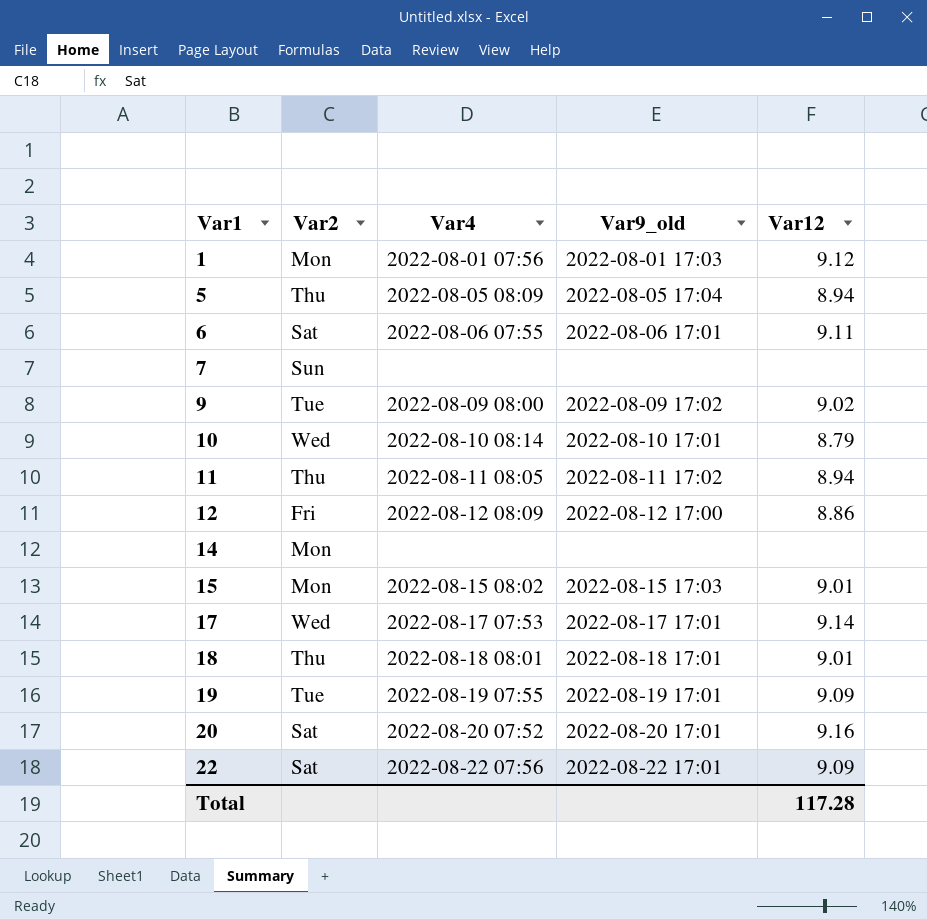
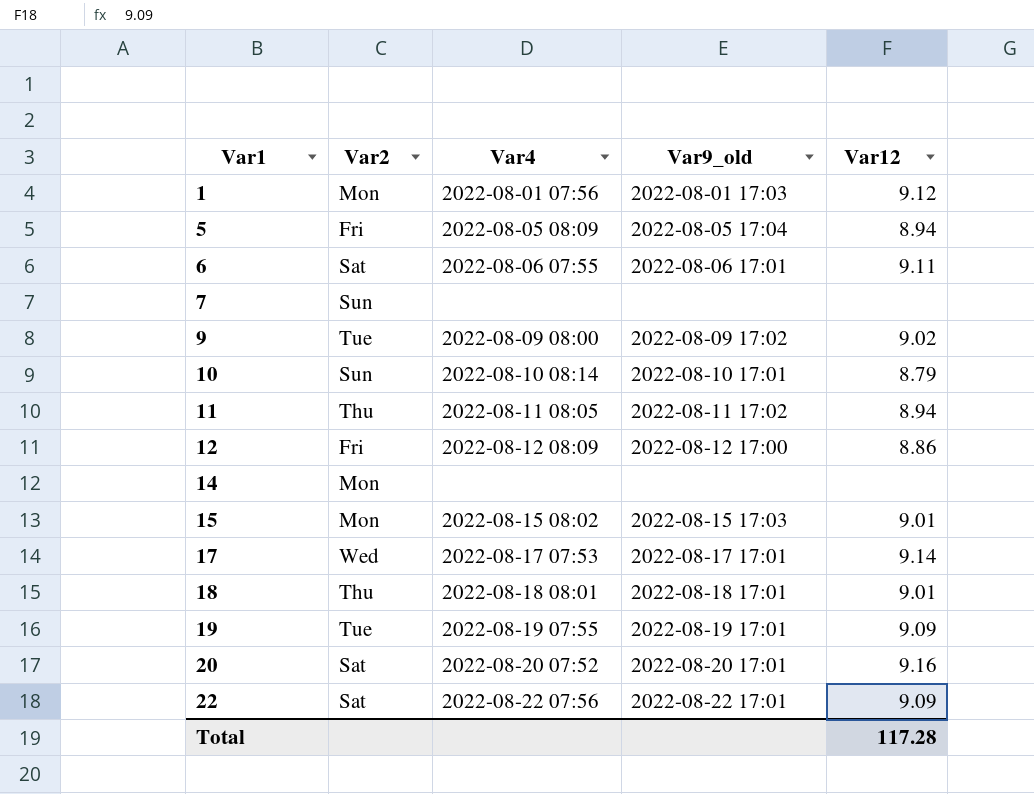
5 | Var2: Thu -> Fri
10 | Var2: Wed -> Sun

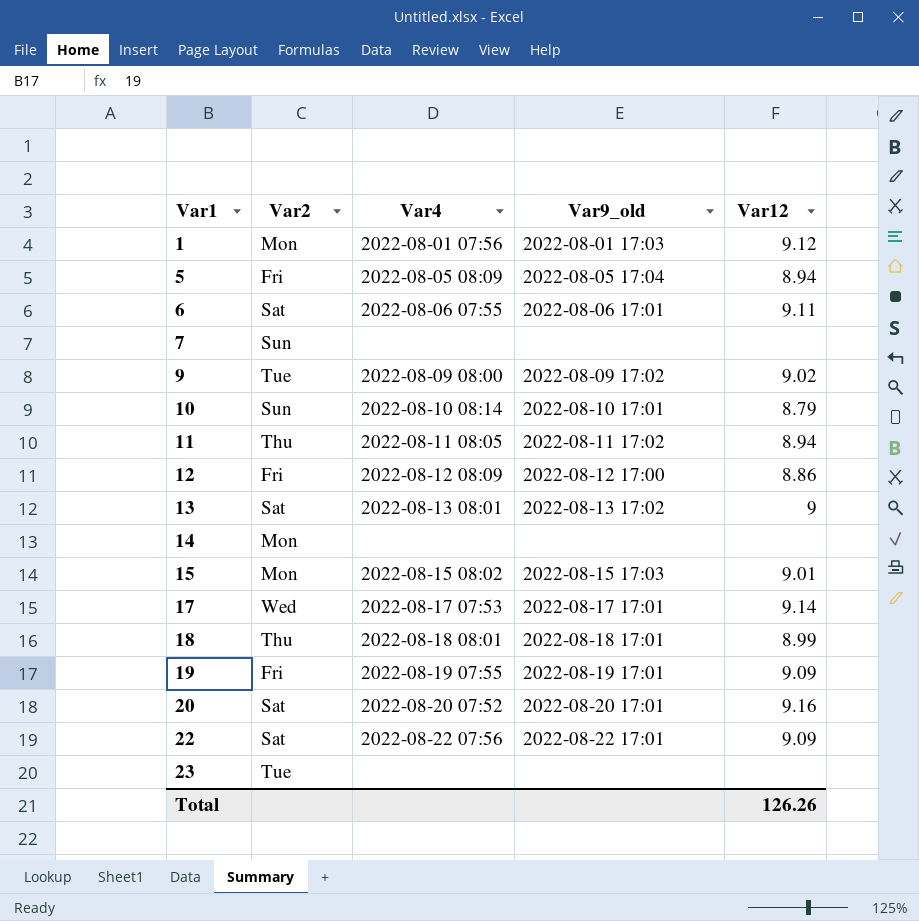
row 13: none -> Sat | 2022-08-13 08:01 | 2022-08-13 17:02 | 9
18 | Var12: 9.01 -> 8.99
19 | Var2: Tue -> Fri
row 23: none -> Tue | none | none | none
Total | Var12: 117.28 -> 126.26

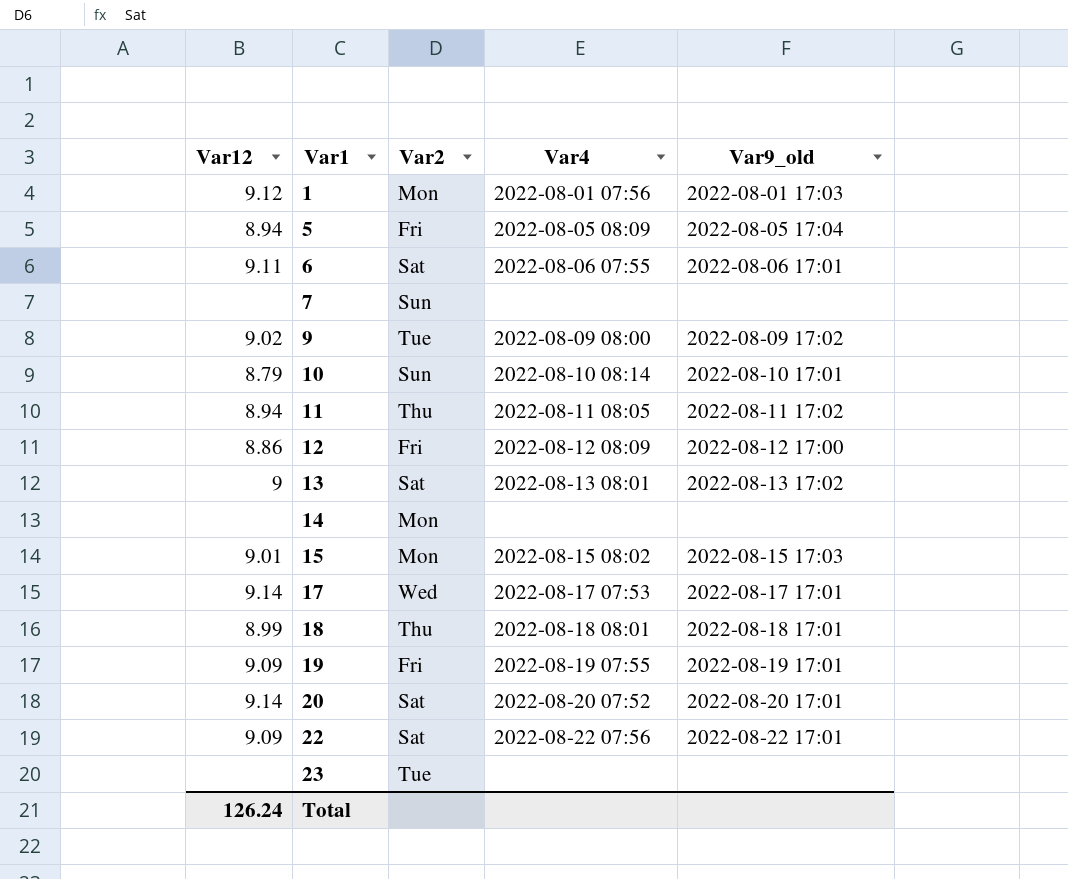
column Var12 | position: 5 -> 1
20 | Var12: 9.16 -> 9.14
Total | Var12: 126.26 -> 126.24

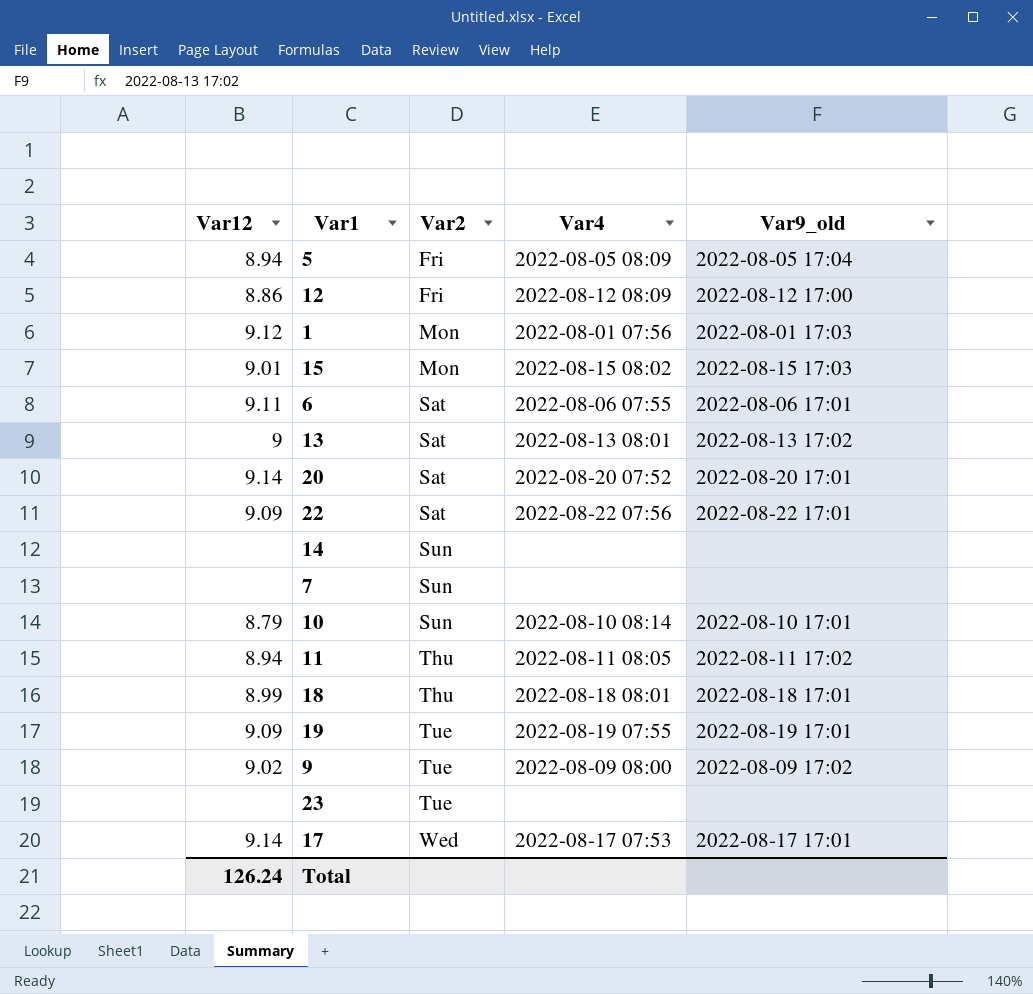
row order: Var1 ascending -> Var2 ascending
14 | Var2: Mon -> Sun
19 | Var2: Fri -> Tue

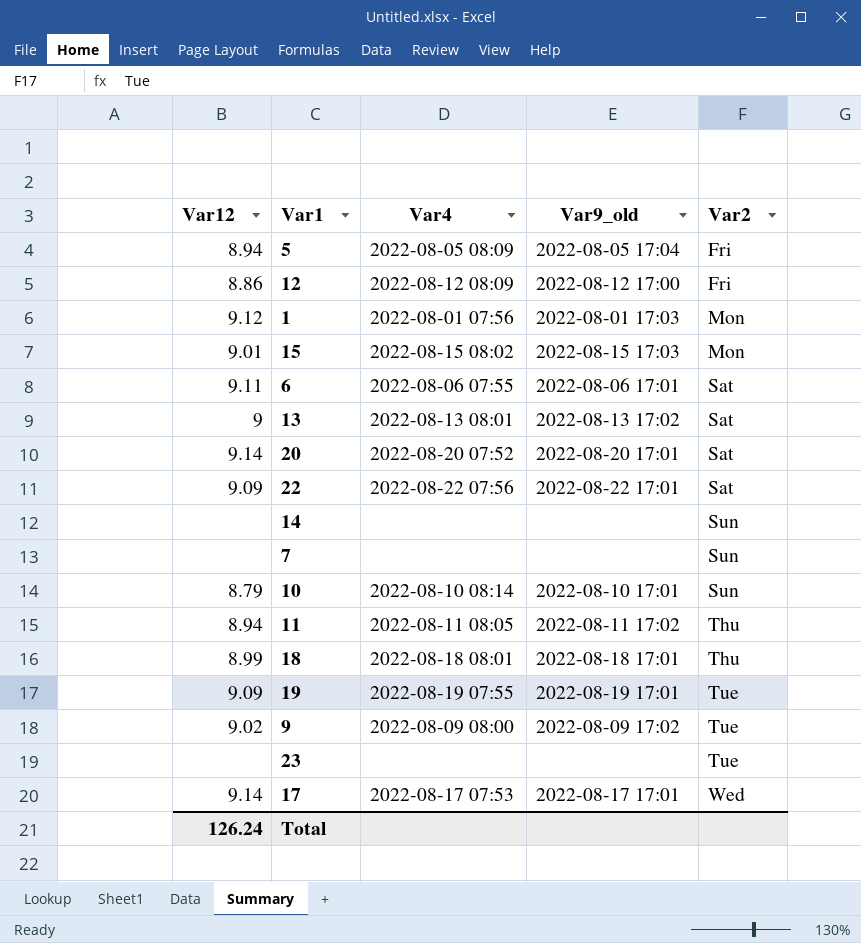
column Var2 | position: 3 -> 5

